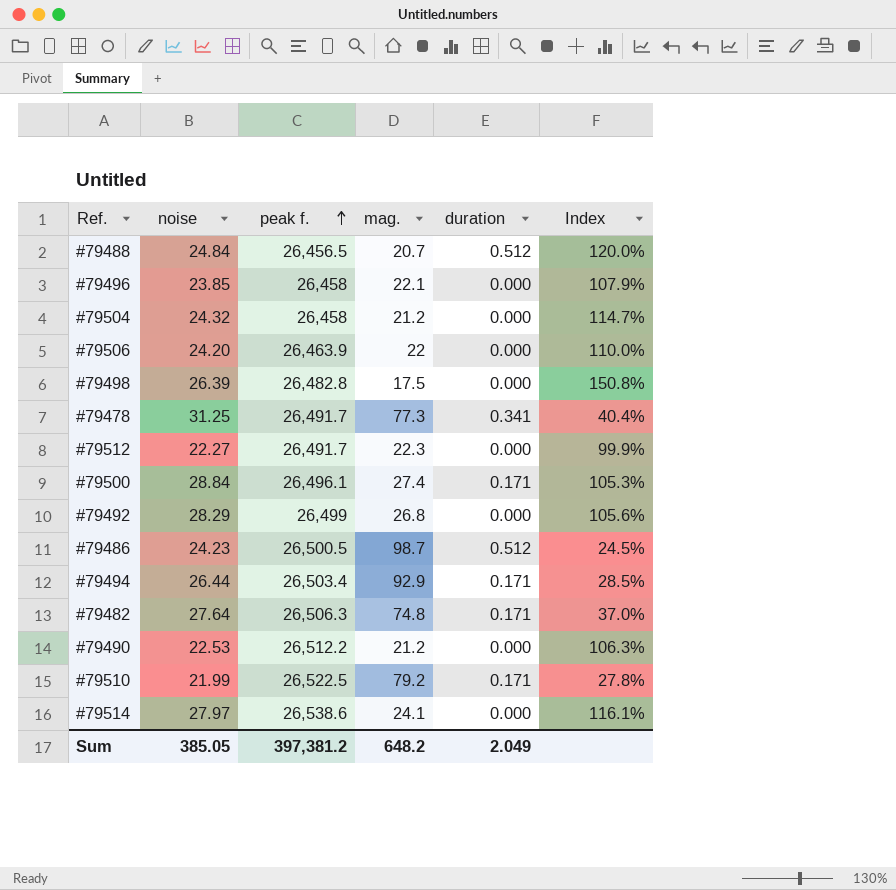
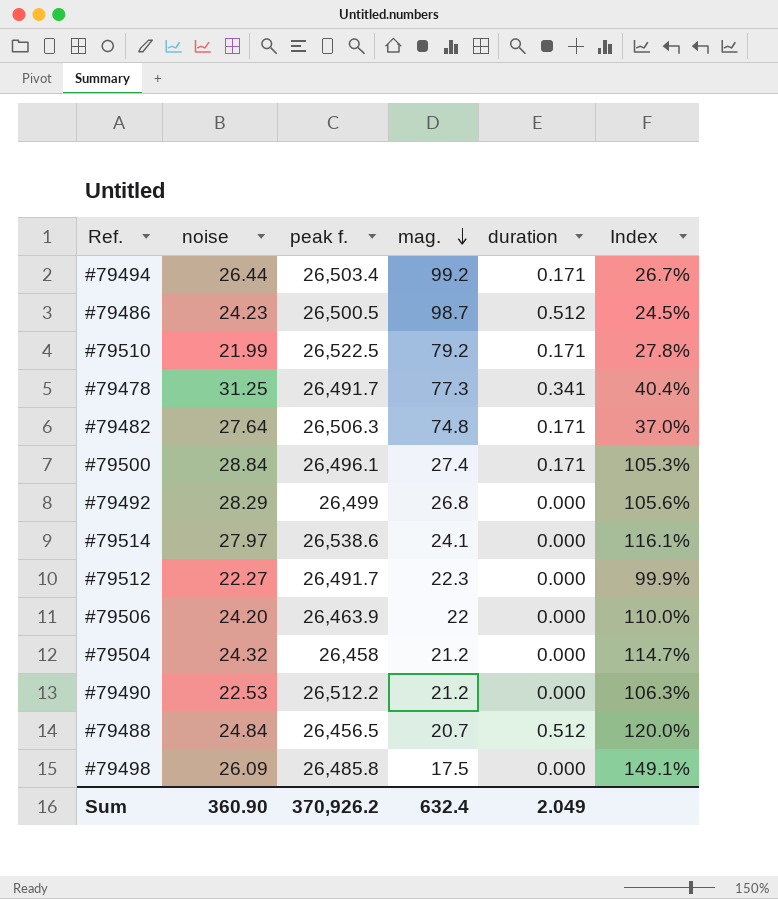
row order: peak f. ascending -> mag. descending
row #79496: 23.85 | 26,458 | 22.1 | 0.000 | 107.9% -> none
#79494 | mag.: 92.9 -> 99.2
#79494 | Index: 28.5% -> 26.7%
#79498 | noise: 26.39 -> 26.09
#79498 | peak f.: 26,482.8 -> 26,485.8
#79498 | Index: 150.8% -> 149.1%
Sum | noise: 385.05 -> 360.90
Sum | peak f.: 397,381.2 -> 370,926.2
Sum | mag.: 648.2 -> 632.4

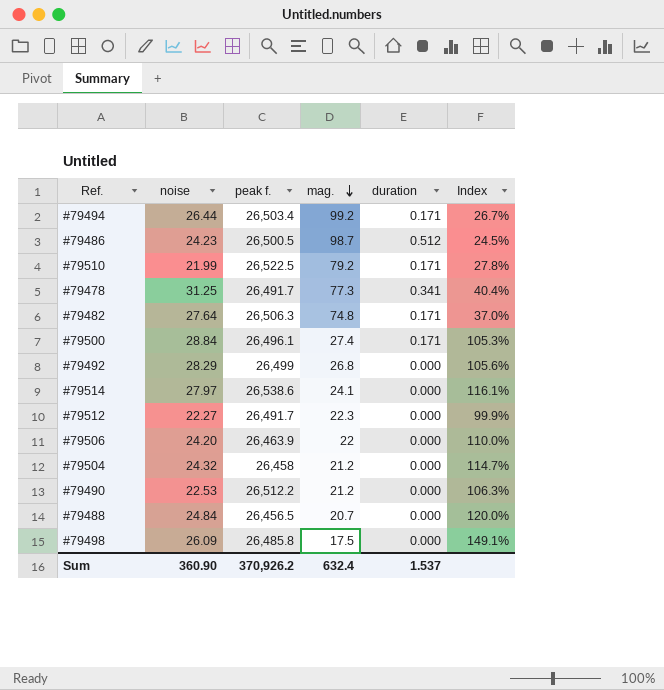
#79488 | duration: 0.512 -> 0.000
Sum | duration: 2.049 -> 1.537

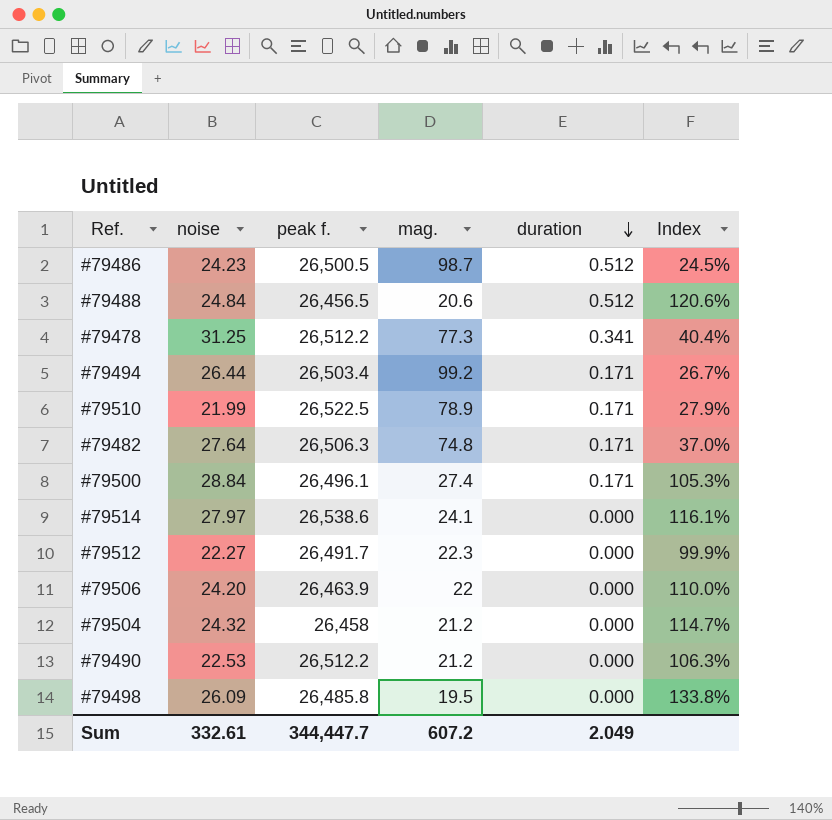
row order: mag. descending -> duration descending
row #79492: 28.29 | 26,499 | 26.8 | 0.000 | 105.6% -> none
#79488 | mag.: 20.7 -> 20.6
#79488 | duration: 0.000 -> 0.512
#79488 | Index: 120.0% -> 120.6%
#79478 | peak f.: 26,491.7 -> 26,512.2
#79510 | mag.: 79.2 -> 78.9
#79510 | Index: 27.8% -> 27.9%
#79498 | mag.: 17.5 -> 19.5
#79498 | Index: 149.1% -> 133.8%
Sum | noise: 360.90 -> 332.61
Sum | peak f.: 370,926.2 -> 344,447.7
Sum | mag.: 632.4 -> 607.2
Sum | duration: 1.537 -> 2.049

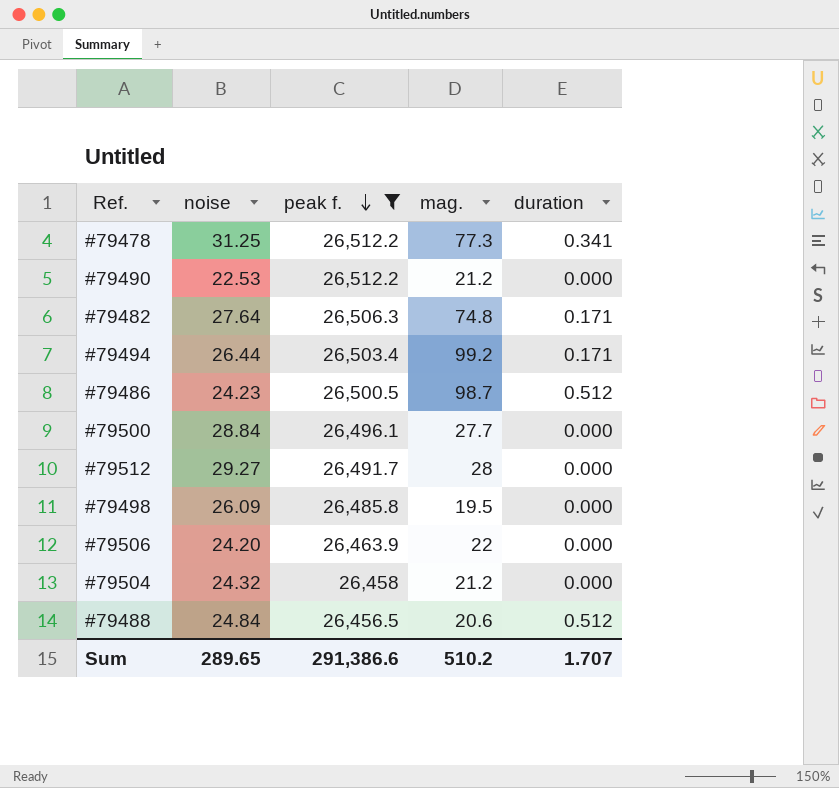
filter: none -> peak f. <= 26,512.2
row order: duration descending -> peak f. descending
column Index | formula: [noise] / [mag.] -> none
#79500 | mag.: 27.4 -> 27.7
#79500 | duration: 0.171 -> 0.000
#79512 | noise: 22.27 -> 29.27
#79512 | mag.: 22.3 -> 28
Sum | noise: 332.61 -> 289.65
Sum | peak f.: 344,447.7 -> 291,386.6
Sum | mag.: 607.2 -> 510.2
Sum | duration: 2.049 -> 1.707

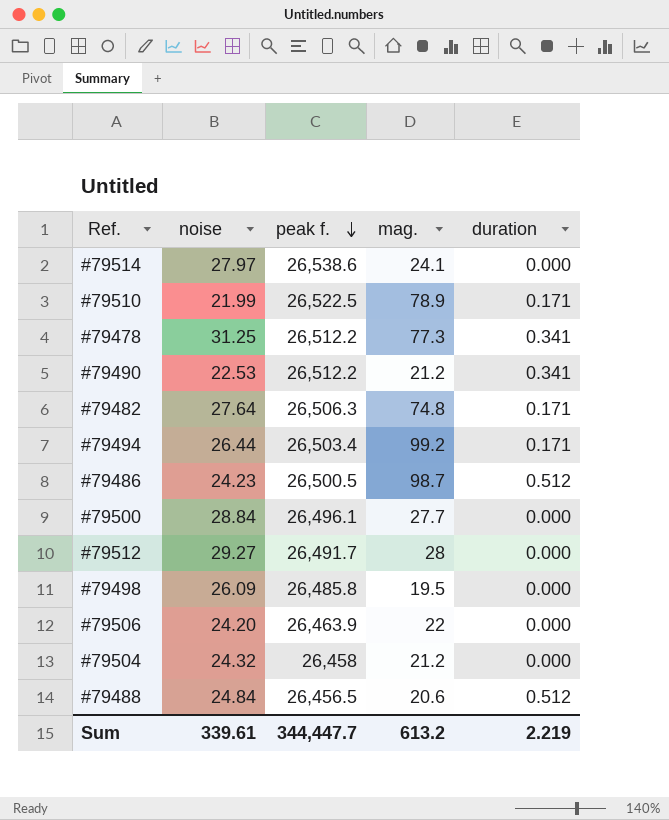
filter: peak f. <= 26,512.2 -> none
#79490 | duration: 0.000 -> 0.341
Sum | noise: 289.65 -> 339.61
Sum | peak f.: 291,386.6 -> 344,447.7
Sum | mag.: 510.2 -> 613.2
Sum | duration: 1.707 -> 2.219

